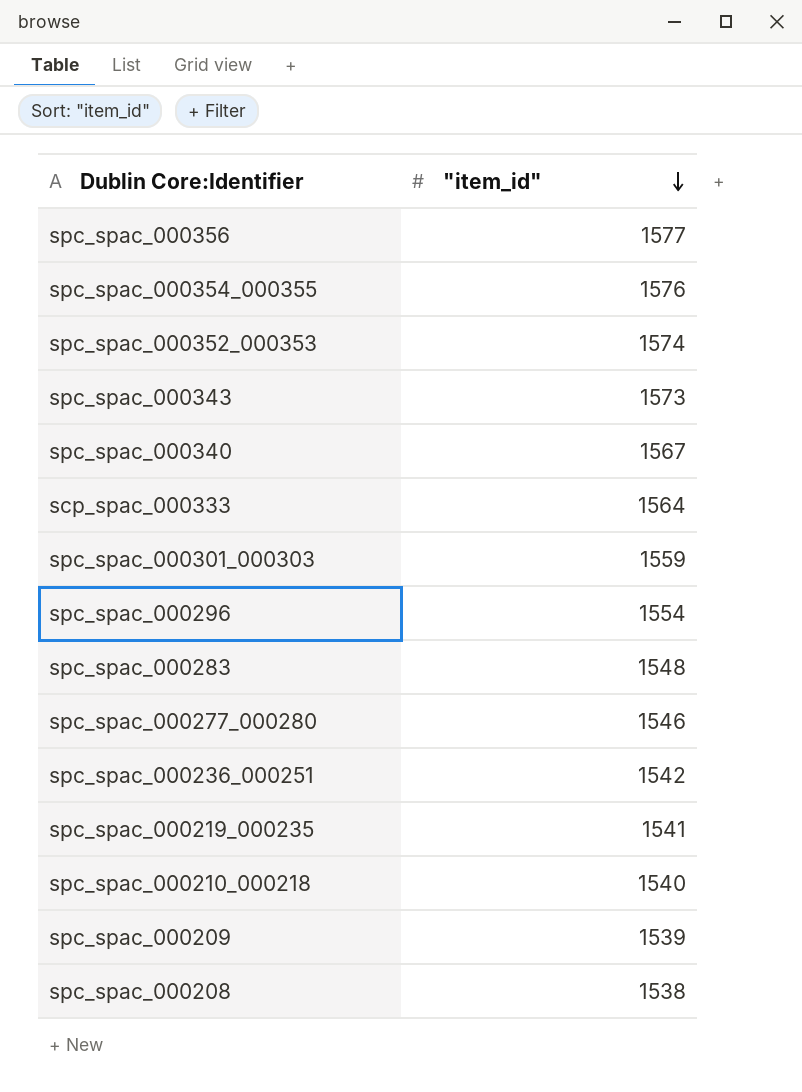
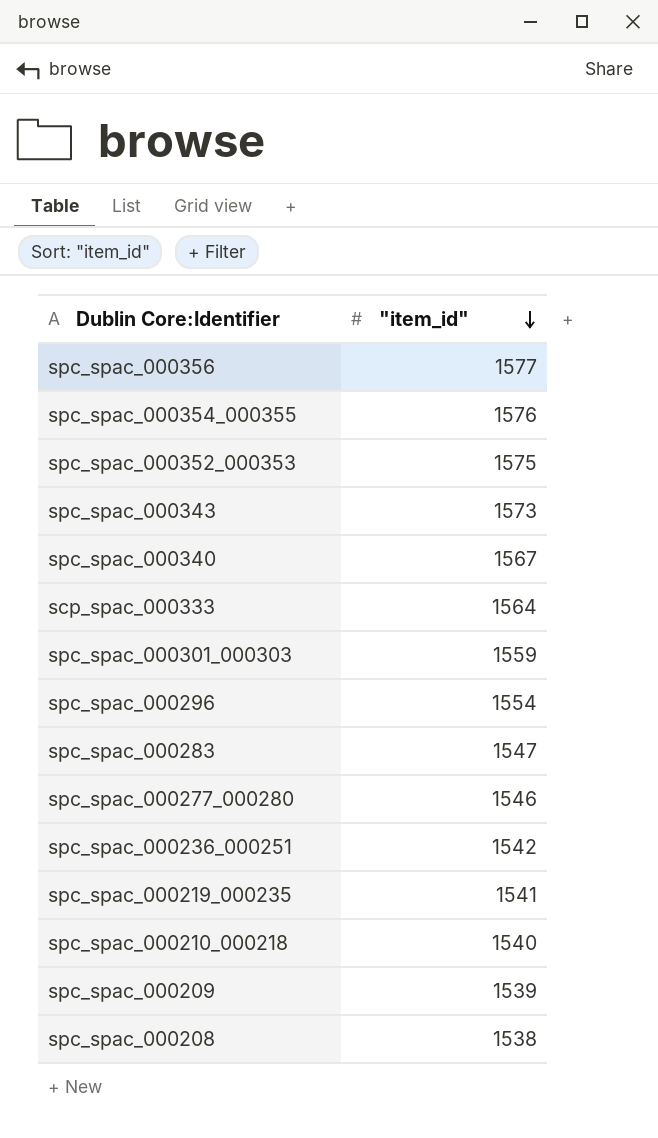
spc_spac_000352_000353 | "item_id": 1574 -> 1575
spc_spac_000283 | "item_id": 1548 -> 1547

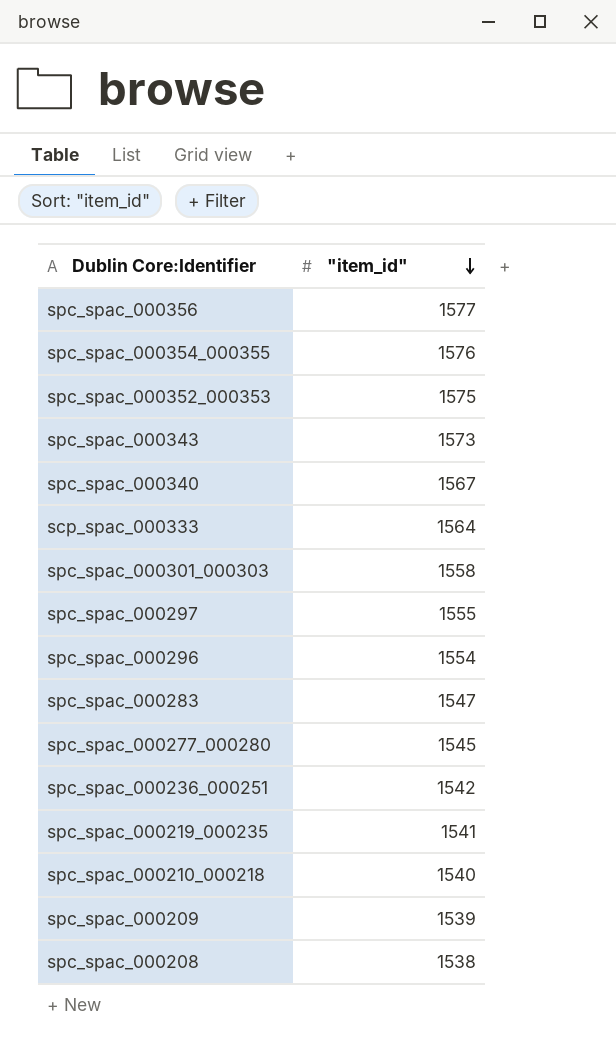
spc_spac_000301_000303 | "item_id": 1559 -> 1558
row spc_spac_000297: none -> 1555
spc_spac_000277_000280 | "item_id": 1546 -> 1545

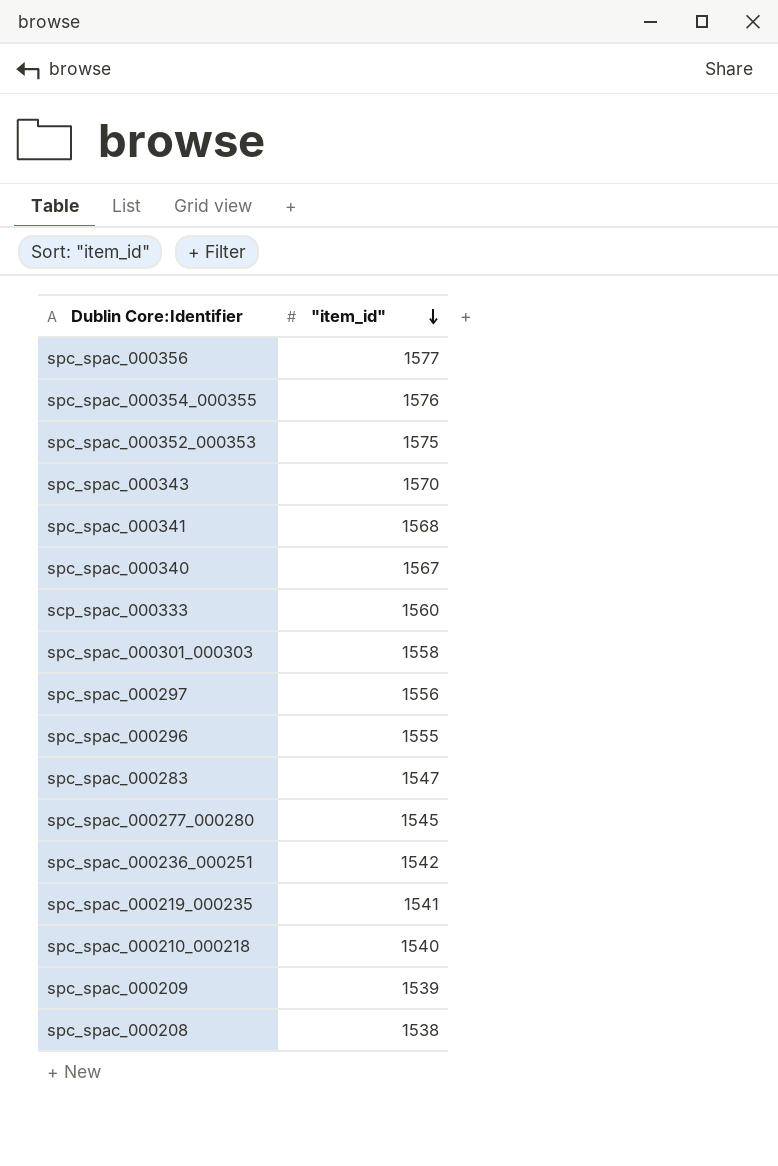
spc_spac_000343 | "item_id": 1573 -> 1570
row spc_spac_000341: none -> 1568
scp_spac_000333 | "item_id": 1564 -> 1560
spc_spac_000297 | "item_id": 1555 -> 1556
spc_spac_000296 | "item_id": 1554 -> 1555

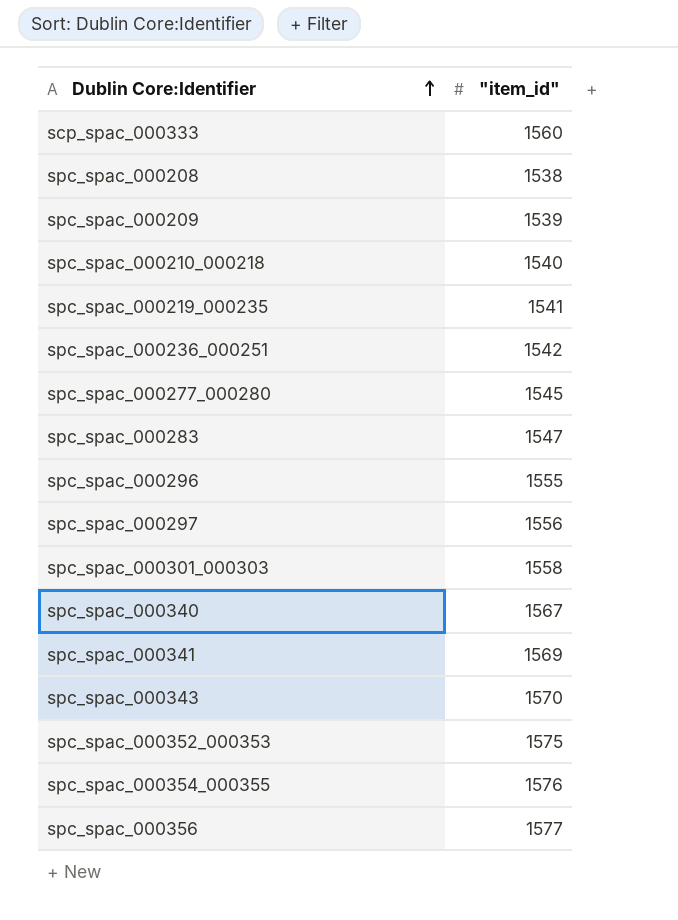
row order: "item_id" descending -> Dublin Core:Identifier ascending
spc_spac_000341 | "item_id": 1568 -> 1569

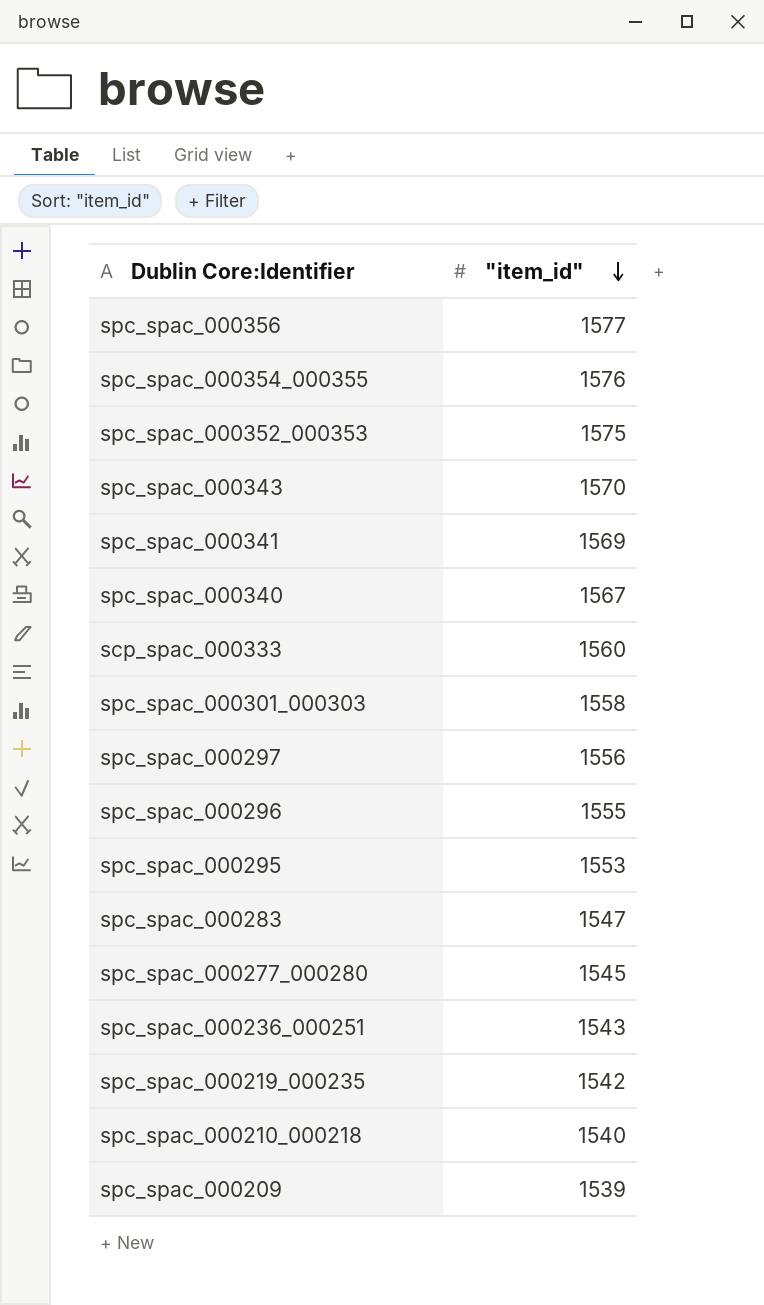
row order: Dublin Core:Identifier ascending -> "item_id" descending
row spc_spac_000208: 1538 -> none
row spc_spac_000295: none -> 1553
spc_spac_000236_000251 | "item_id": 1542 -> 1543
spc_spac_000219_000235 | "item_id": 1541 -> 1542

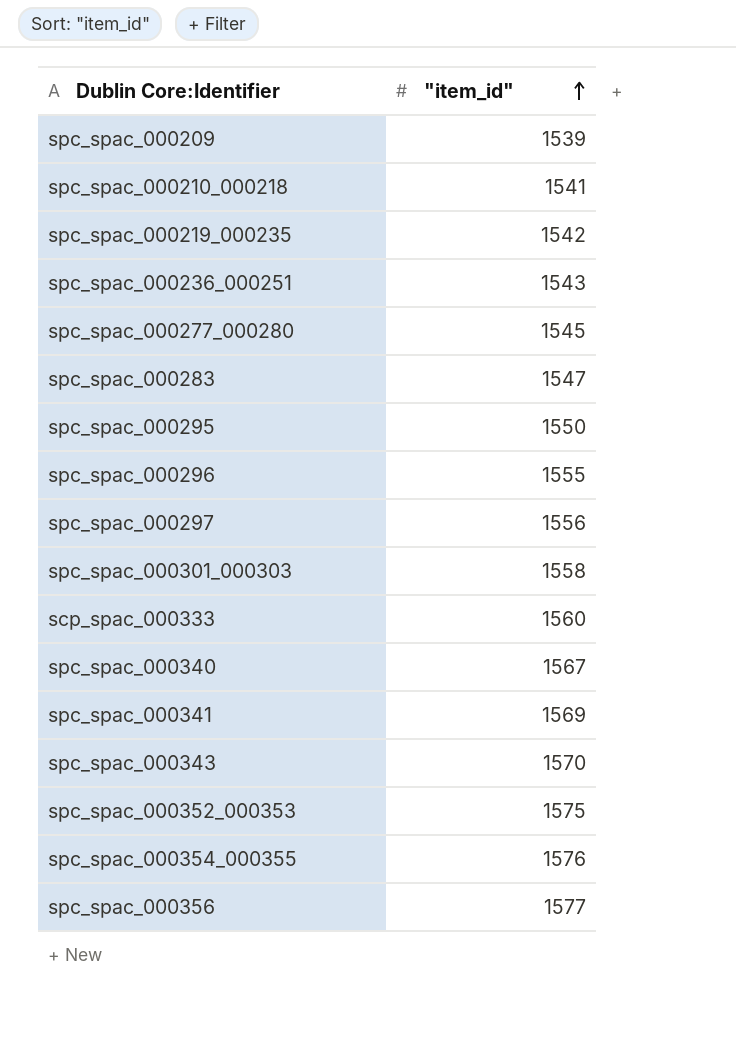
row order: "item_id" descending -> "item_id" ascending
spc_spac_000210_000218 | "item_id": 1540 -> 1541
spc_spac_000295 | "item_id": 1553 -> 1550

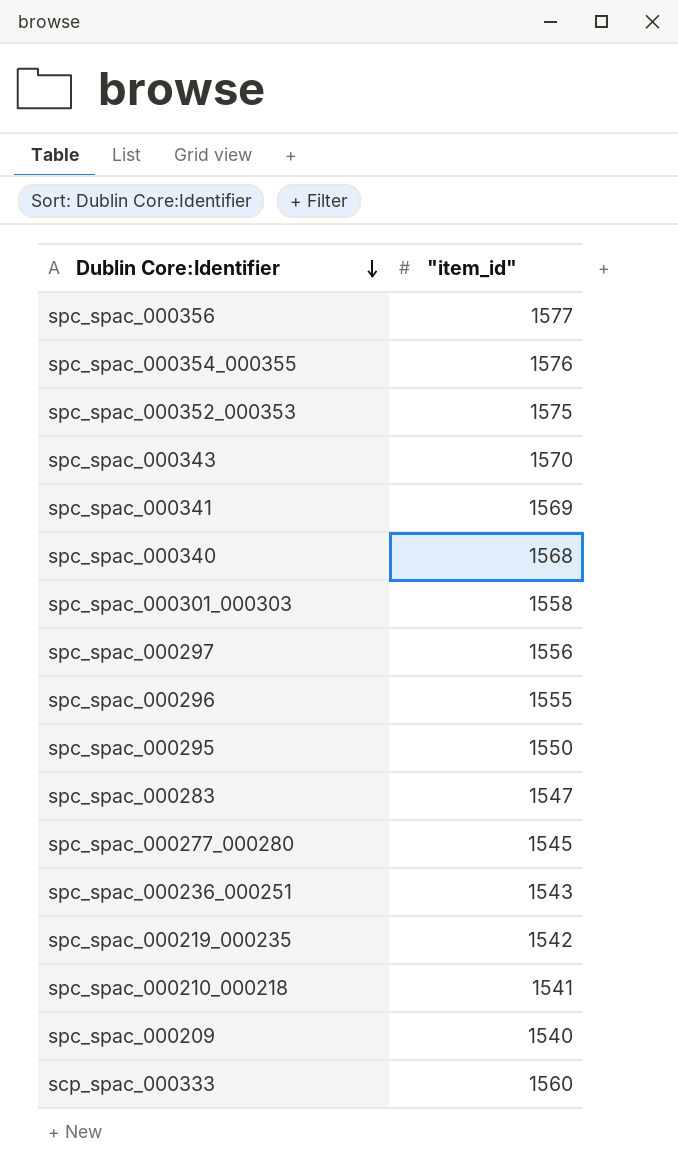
row order: "item_id" ascending -> Dublin Core:Identifier descending
spc_spac_000340 | "item_id": 1567 -> 1568
spc_spac_000209 | "item_id": 1539 -> 1540

